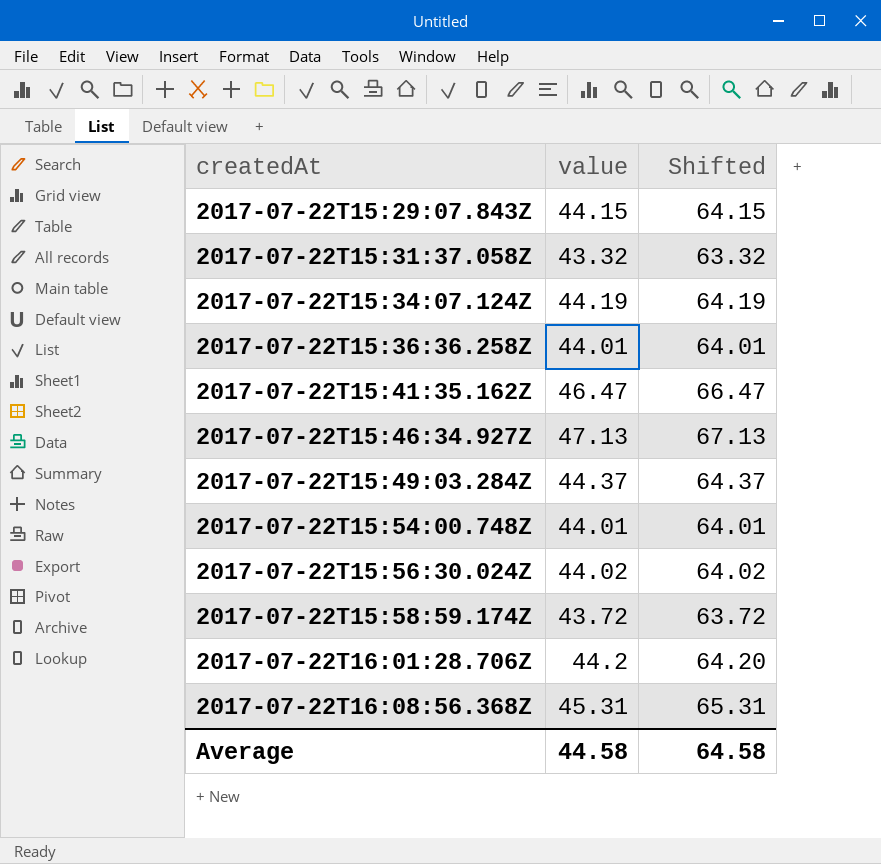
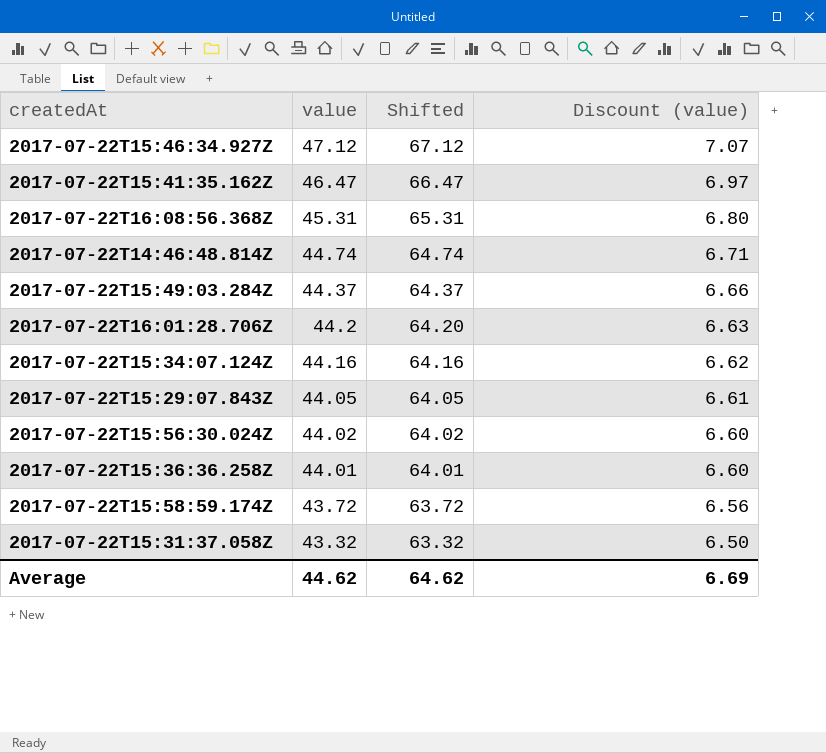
row order: createdAt ascending -> value descending
column Discount (value) | formula: none -> [value] * 0.15
row 2017-07-22T15:54:00.748Z: 44.01 | 64.01 -> none
2017-07-22T15:46:34.927Z | value: 47.13 -> 47.12
2017-07-22T15:46:34.927Z | Shifted: 67.13 -> 67.12
row 2017-07-22T14:46:48.814Z: none -> 44.74 | 64.74 | 6.71
2017-07-22T15:34:07.124Z | value: 44.19 -> 44.16
2017-07-22T15:34:07.124Z | Shifted: 64.19 -> 64.16
2017-07-22T15:29:07.843Z | value: 44.15 -> 44.05
2017-07-22T15:29:07.843Z | Shifted: 64.15 -> 64.05
Average | value: 44.58 -> 44.62
Average | Shifted: 64.58 -> 64.62

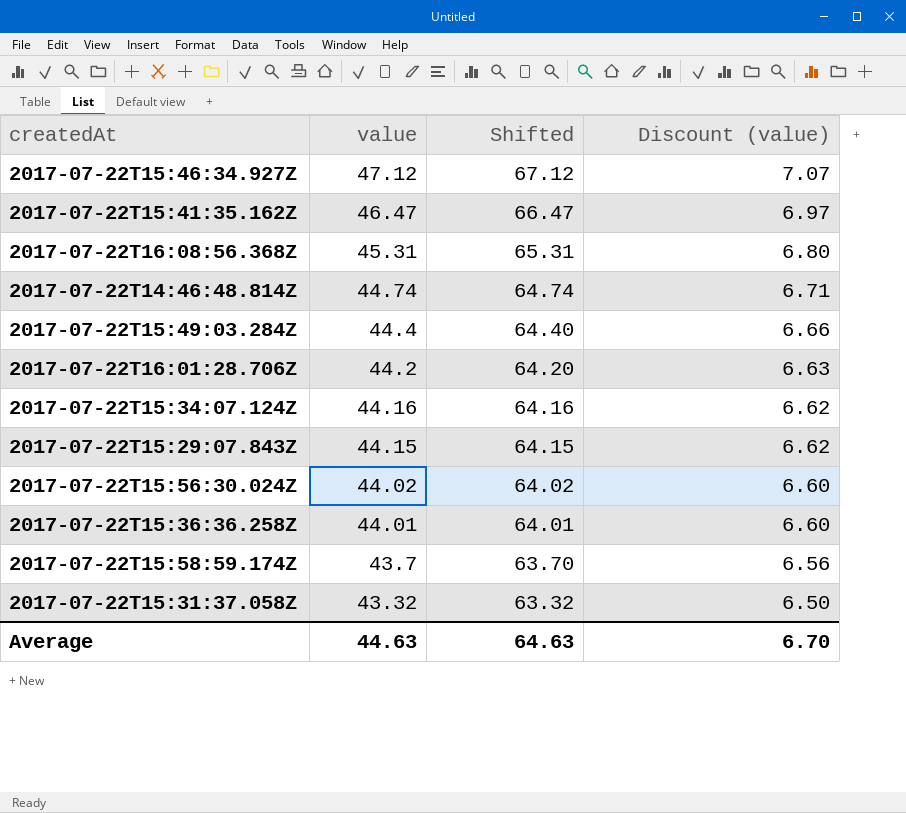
2017-07-22T15:49:03.284Z | value: 44.37 -> 44.4
2017-07-22T15:49:03.284Z | Shifted: 64.37 -> 64.40
2017-07-22T15:29:07.843Z | value: 44.05 -> 44.15
2017-07-22T15:29:07.843Z | Shifted: 64.05 -> 64.15
2017-07-22T15:29:07.843Z | Discount (value): 6.61 -> 6.62
2017-07-22T15:58:59.174Z | value: 43.72 -> 43.7
2017-07-22T15:58:59.174Z | Shifted: 63.72 -> 63.70
Average | value: 44.62 -> 44.63
Average | Shifted: 64.62 -> 64.63
Average | Discount (value): 6.69 -> 6.70

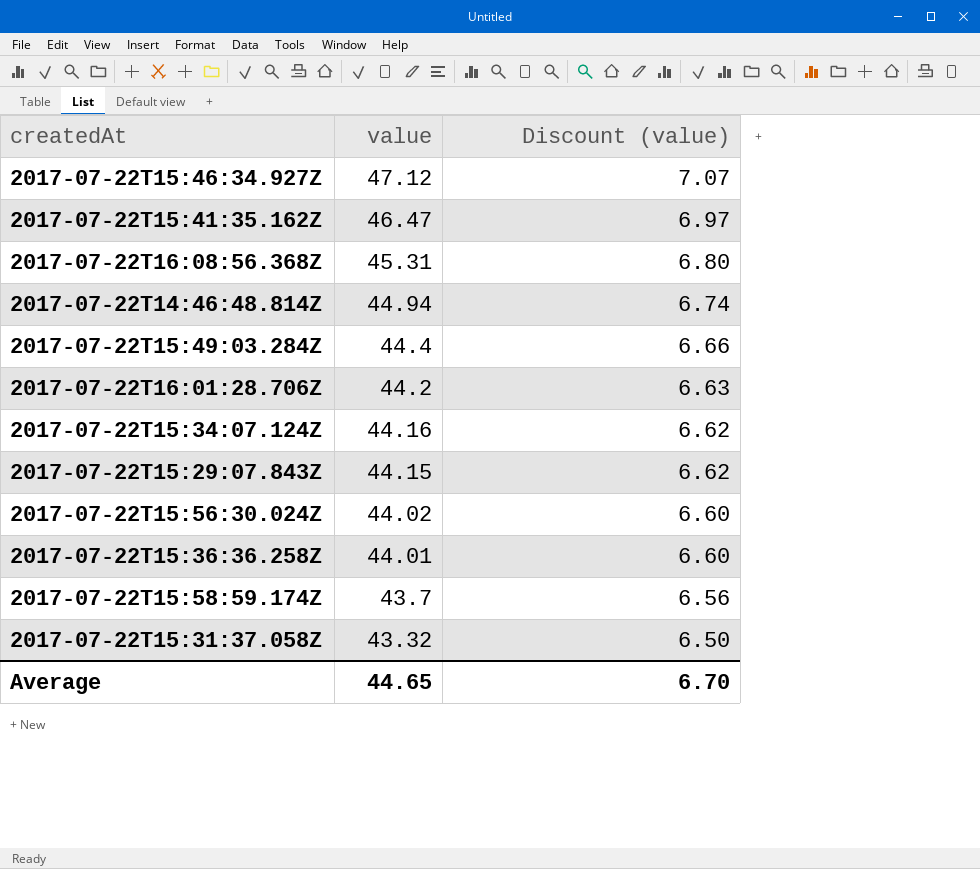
column Shifted | formula: [value] + 20 -> none
2017-07-22T14:46:48.814Z | value: 44.74 -> 44.94
2017-07-22T14:46:48.814Z | Discount (value): 6.71 -> 6.74
Average | value: 44.63 -> 44.65

